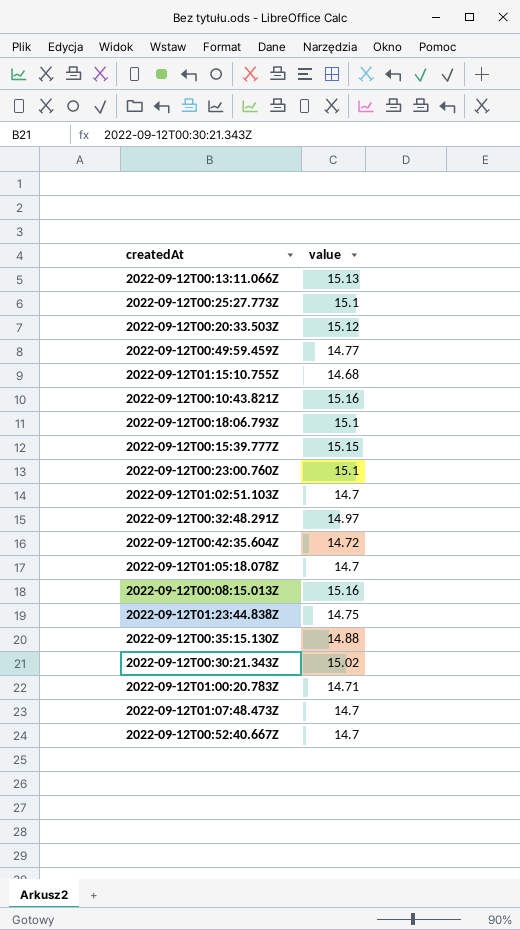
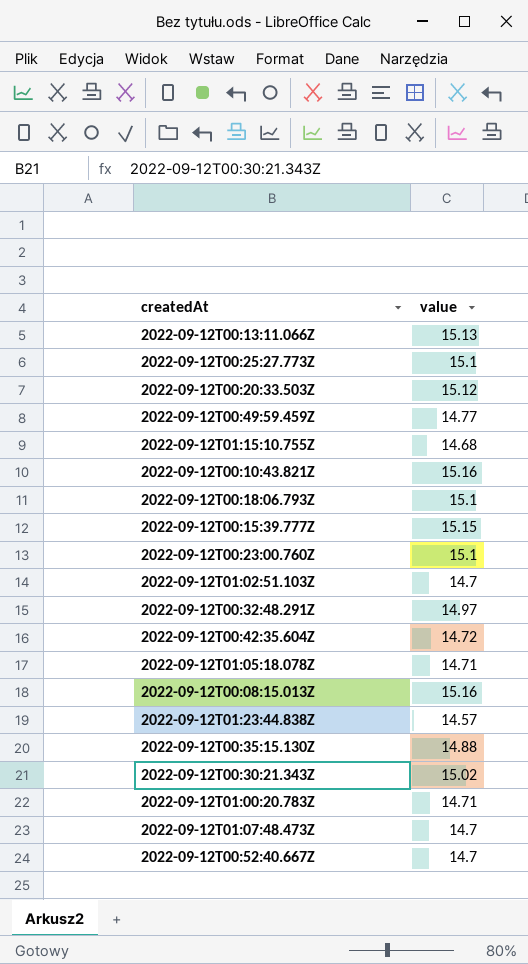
2022-09-12T01:05:18.078Z | value: 14.7 -> 14.71
2022-09-12T01:23:44.838Z | value: 14.75 -> 14.57

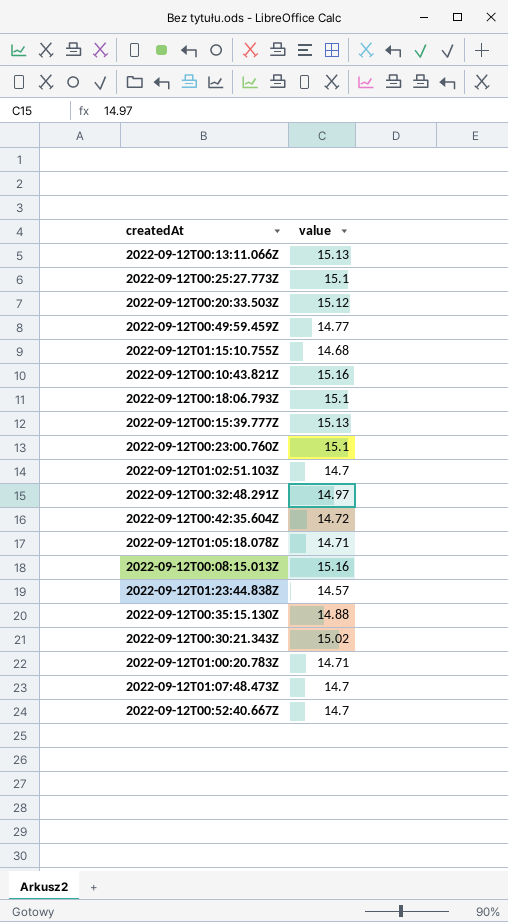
2022-09-12T00:15:39.777Z | value: 15.15 -> 15.13

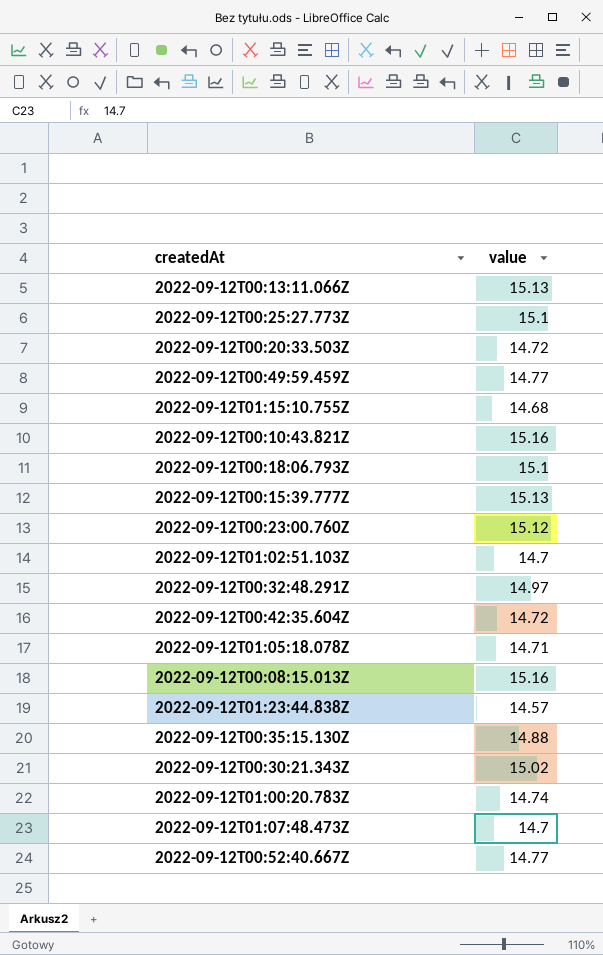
2022-09-12T00:20:33.503Z | value: 15.12 -> 14.72
2022-09-12T00:23:00.760Z | value: 15.1 -> 15.12
2022-09-12T01:00:20.783Z | value: 14.71 -> 14.74
2022-09-12T00:52:40.667Z | value: 14.7 -> 14.77

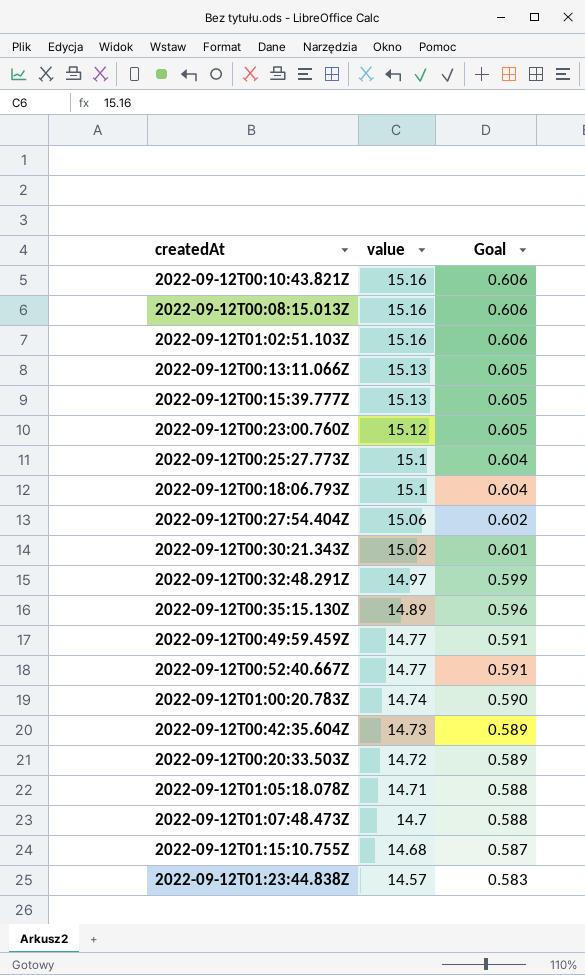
row order: none -> value descending
column Goal | formula: none -> [value] * 0.04
2022-09-12T01:02:51.103Z | value: 14.7 -> 15.16
row 2022-09-12T00:27:54.404Z: none -> 15.06 | 0.602
2022-09-12T00:35:15.130Z | value: 14.88 -> 14.89
2022-09-12T00:42:35.604Z | value: 14.72 -> 14.73

